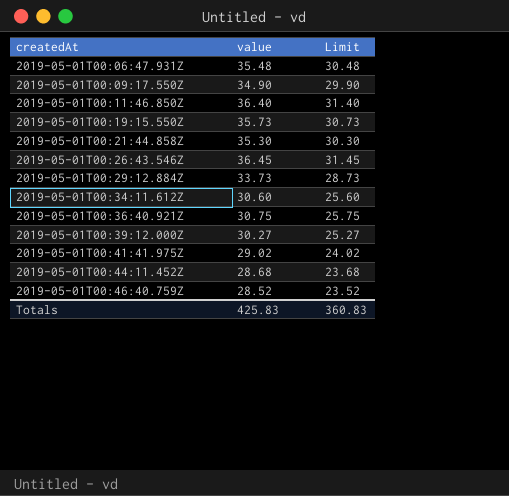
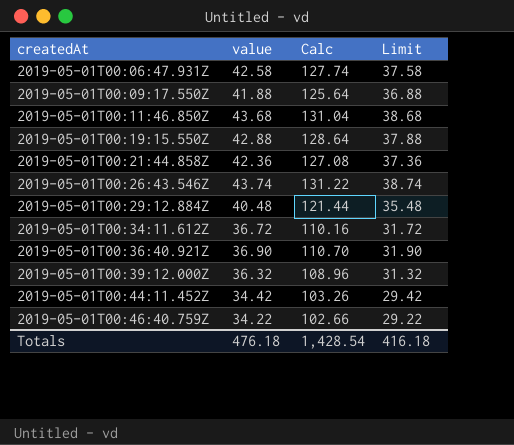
column Calc | formula: none -> [value] * 3
row 2019-05-01T00:41:41.975Z: 29.02 | 24.02 -> none
2019-05-01T00:06:47.931Z | value: 35.48 -> 42.58
2019-05-01T00:06:47.931Z | Limit: 30.48 -> 37.58
2019-05-01T00:09:17.550Z | value: 34.90 -> 41.88
2019-05-01T00:09:17.550Z | Limit: 29.90 -> 36.88
2019-05-01T00:11:46.850Z | value: 36.40 -> 43.68
2019-05-01T00:11:46.850Z | Limit: 31.40 -> 38.68
2019-05-01T00:19:15.550Z | value: 35.73 -> 42.88
2019-05-01T00:19:15.550Z | Limit: 30.73 -> 37.88
2019-05-01T00:21:44.858Z | value: 35.30 -> 42.36
2019-05-01T00:21:44.858Z | Limit: 30.30 -> 37.36
2019-05-01T00:26:43.546Z | value: 36.45 -> 43.74
2019-05-01T00:26:43.546Z | Limit: 31.45 -> 38.74
2019-05-01T00:29:12.884Z | value: 33.73 -> 40.48
2019-05-01T00:29:12.884Z | Limit: 28.73 -> 35.48
2019-05-01T00:34:11.612Z | value: 30.60 -> 36.72
2019-05-01T00:34:11.612Z | Limit: 25.60 -> 31.72
2019-05-01T00:36:40.921Z | value: 30.75 -> 36.90
2019-05-01T00:36:40.921Z | Limit: 25.75 -> 31.90
2019-05-01T00:39:12.000Z | value: 30.27 -> 36.32
2019-05-01T00:39:12.000Z | Limit: 25.27 -> 31.32
2019-05-01T00:44:11.452Z | value: 28.68 -> 34.42
2019-05-01T00:44:11.452Z | Limit: 23.68 -> 29.42
2019-05-01T00:46:40.759Z | value: 28.52 -> 34.22
2019-05-01T00:46:40.759Z | Limit: 23.52 -> 29.22
Totals | value: 425.83 -> 476.18
Totals | Limit: 360.83 -> 416.18

